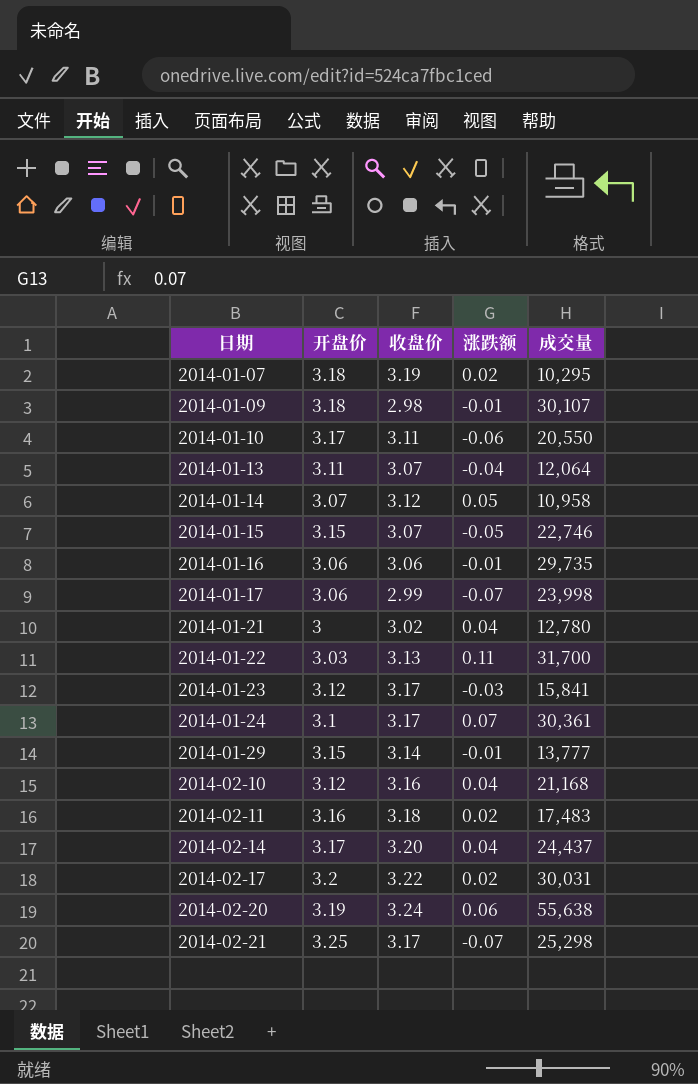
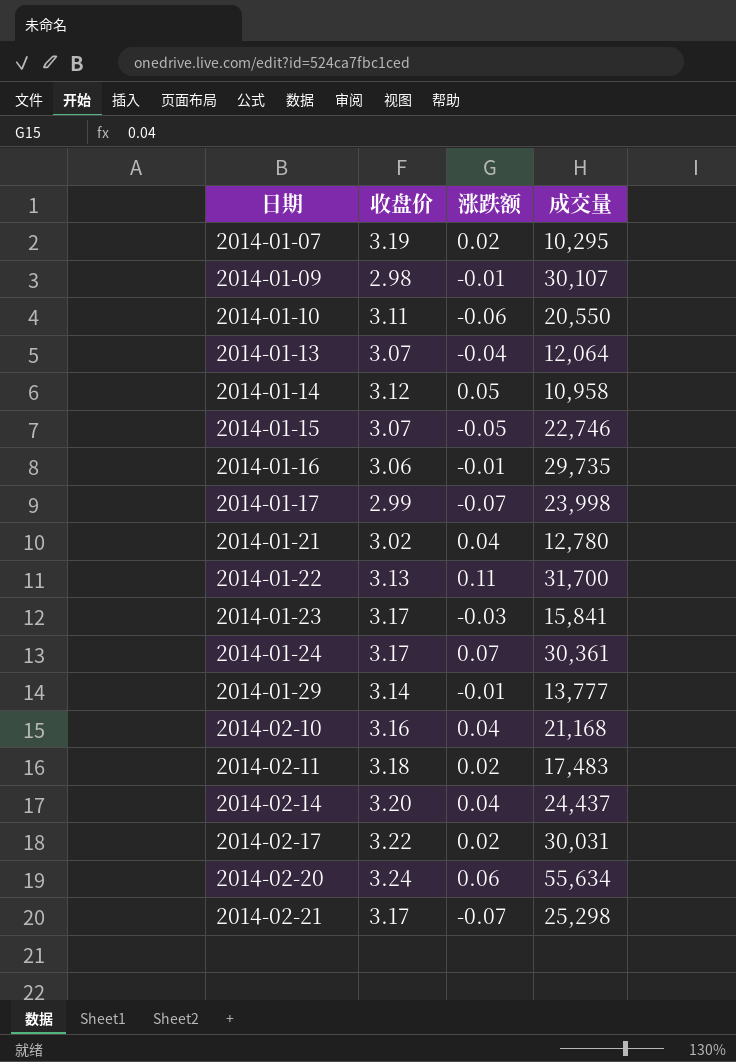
column 开盘价 | position: 2 -> none
2014-02-20 | 成交量: 55,638 -> 55,634

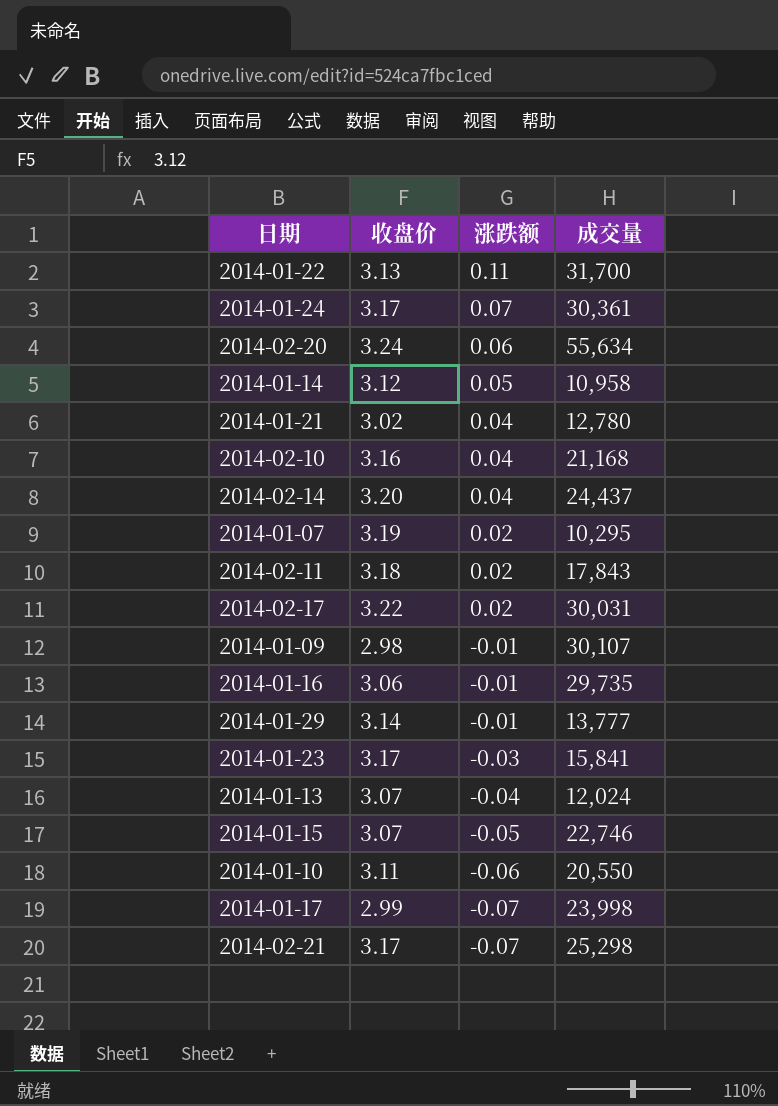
row order: 日期 ascending -> 涨跌额 descending
2014-02-11 | 成交量: 17,483 -> 17,843
2014-01-13 | 成交量: 12,064 -> 12,024

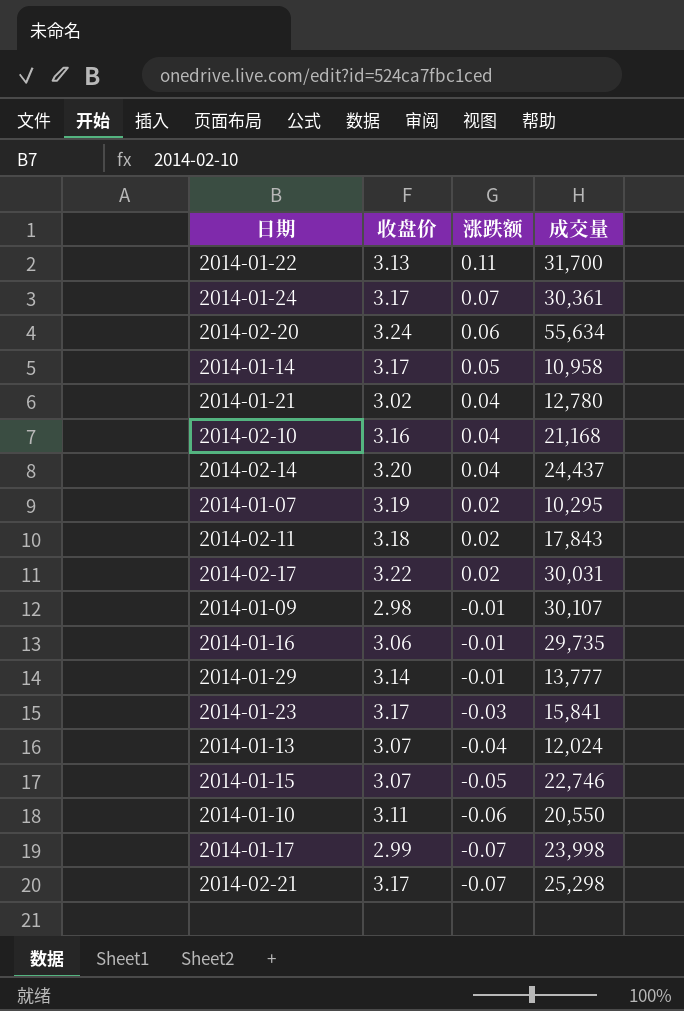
2014-01-14 | 收盘价: 3.12 -> 3.17

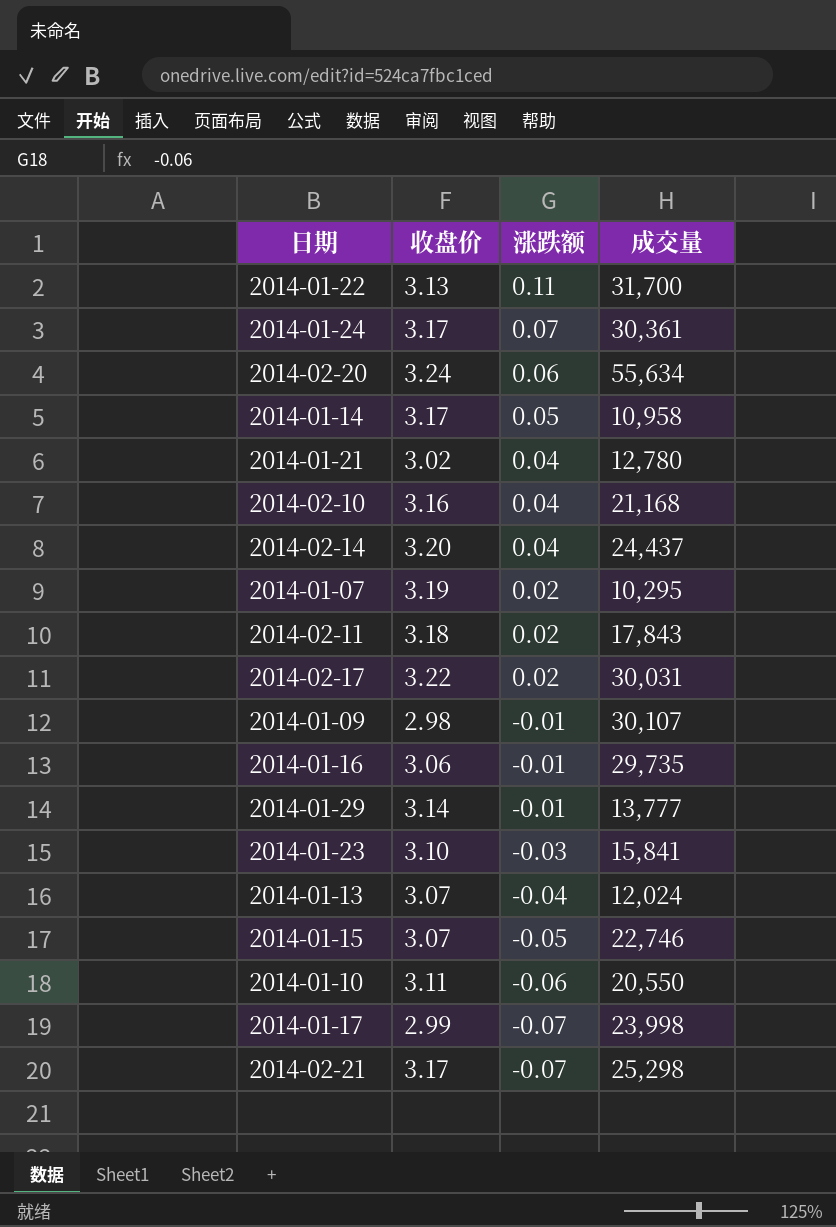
2014-01-23 | 收盘价: 3.17 -> 3.10

